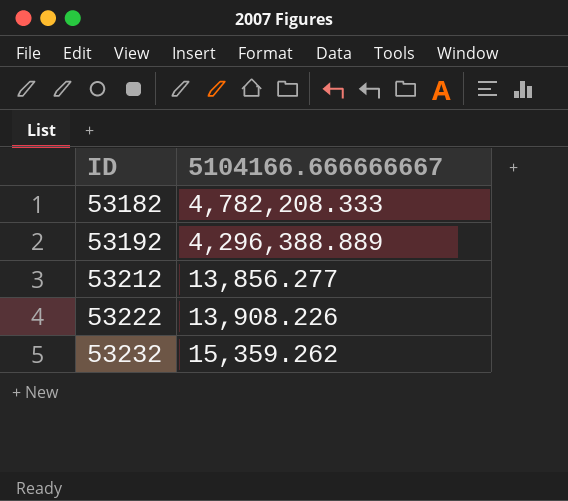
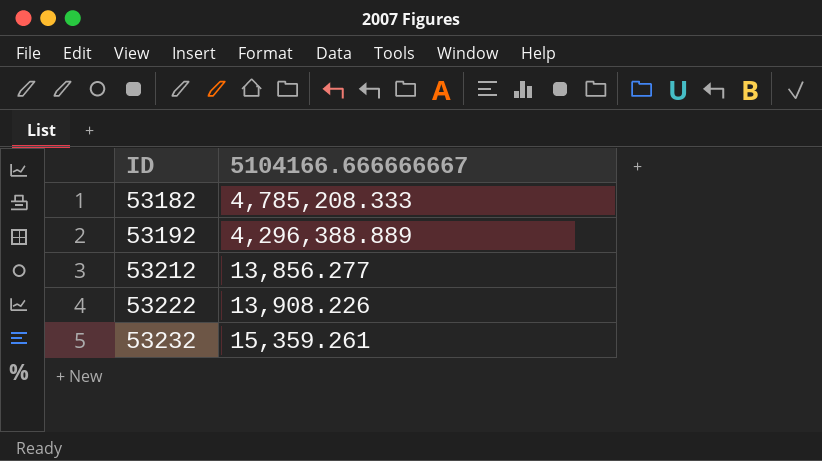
53182 | 5104166.666666667: 4,782,208.333 -> 4,785,208.333
53232 | 5104166.666666667: 15,359.262 -> 15,359.261

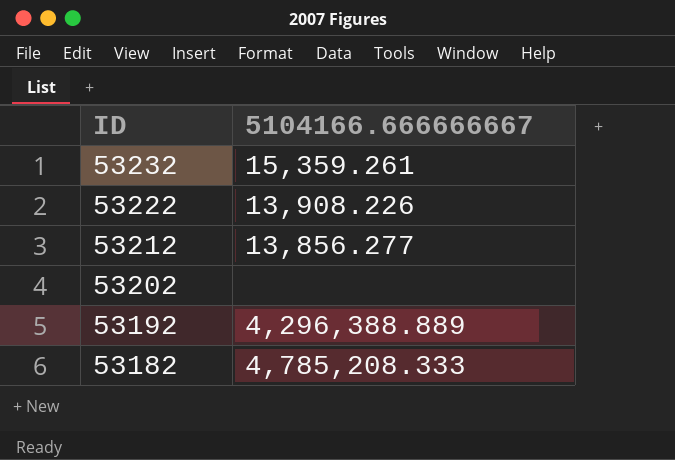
row order: ID ascending -> ID descending
row 53202: none -> none

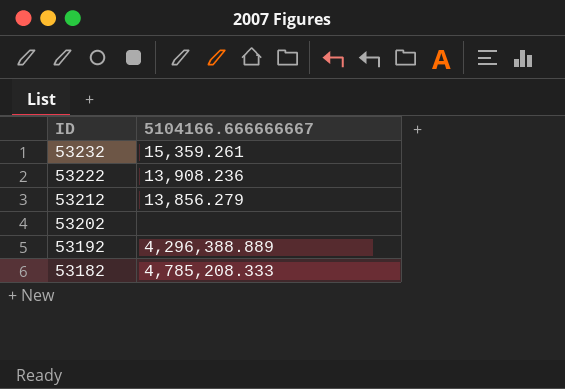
53222 | 5104166.666666667: 13,908.226 -> 13,908.236
53212 | 5104166.666666667: 13,856.277 -> 13,856.279

